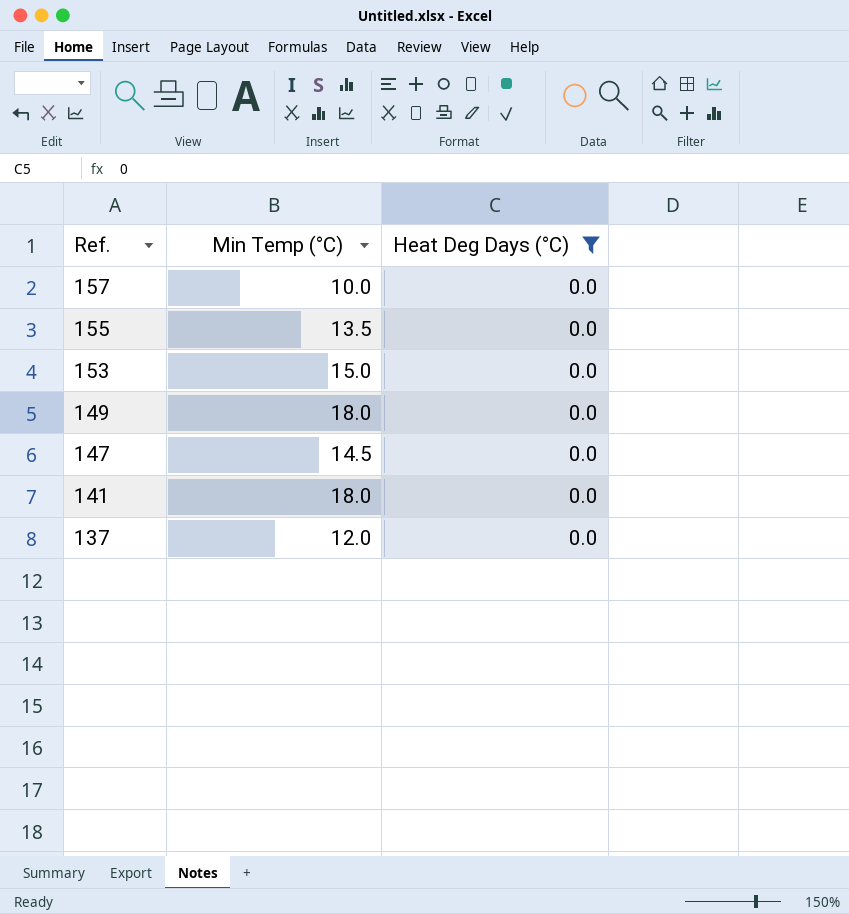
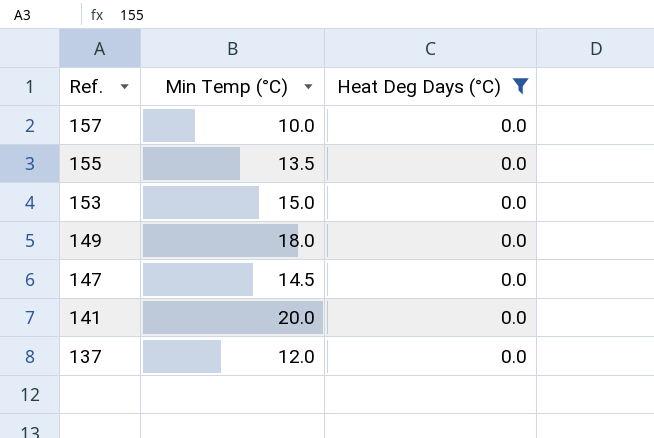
141 | Min Temp (°C): 18.0 -> 20.0

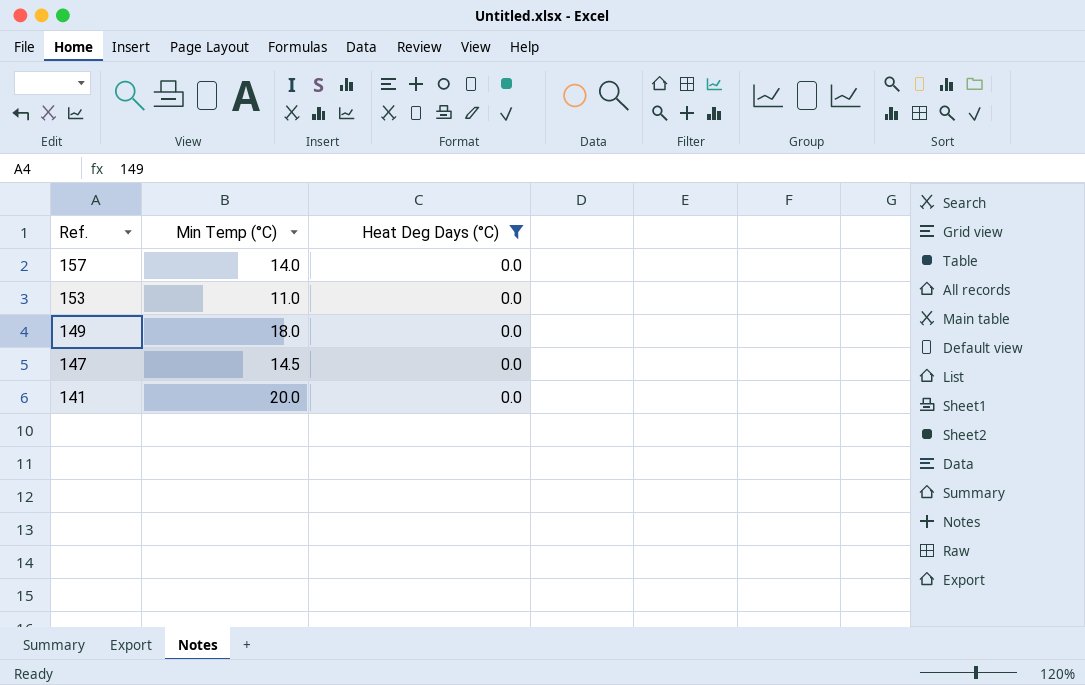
row 155: 13.5 | 0.0 -> none
row 137: 12.0 | 0.0 -> none
157 | Min Temp (°C): 10.0 -> 14.0
153 | Min Temp (°C): 15.0 -> 11.0

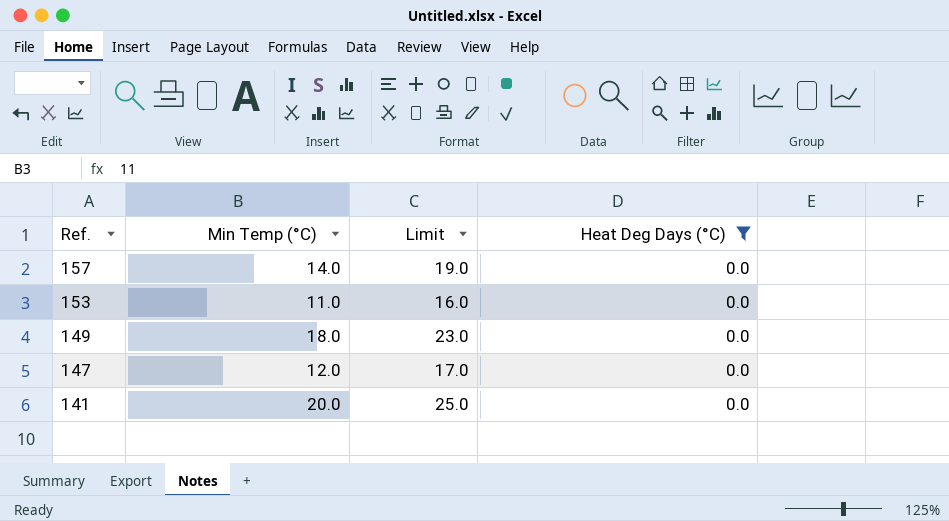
column Limit | formula: none -> [Min Temp (°C)] + 5
147 | Min Temp (°C): 14.5 -> 12.0

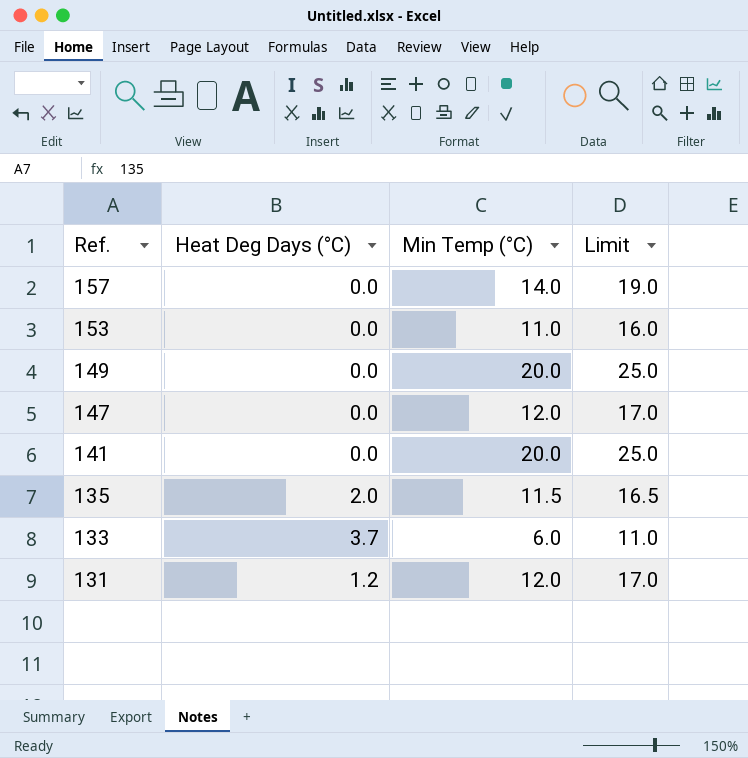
filter: Heat Deg Days (°C) = 0.0 -> none
column Heat Deg Days (°C) | position: 4 -> 2
149 | Min Temp (°C): 18.0 -> 20.0
149 | Limit: 23.0 -> 25.0

